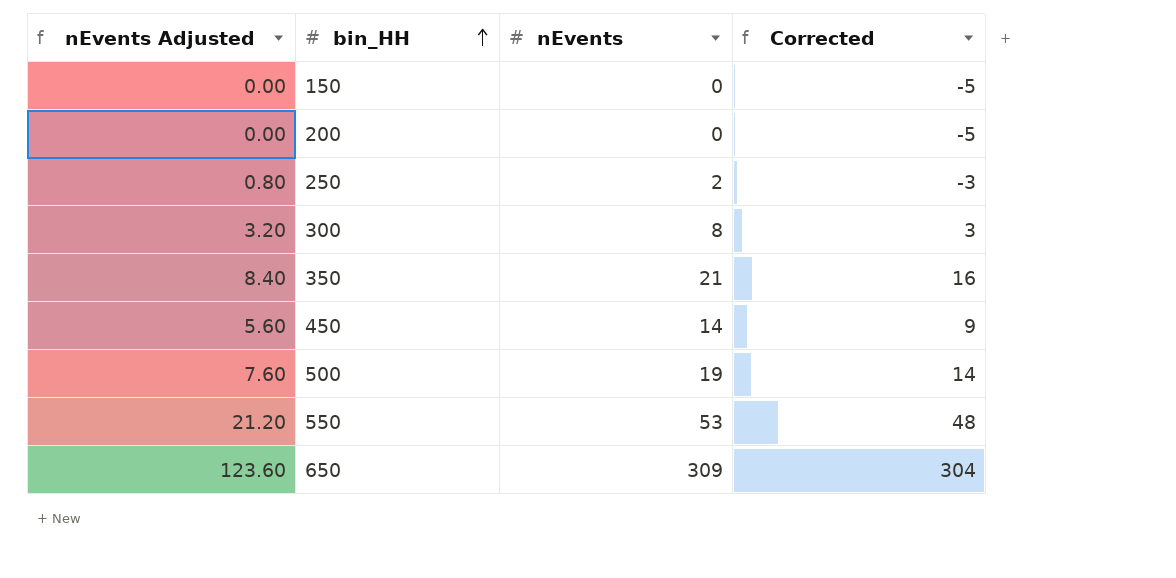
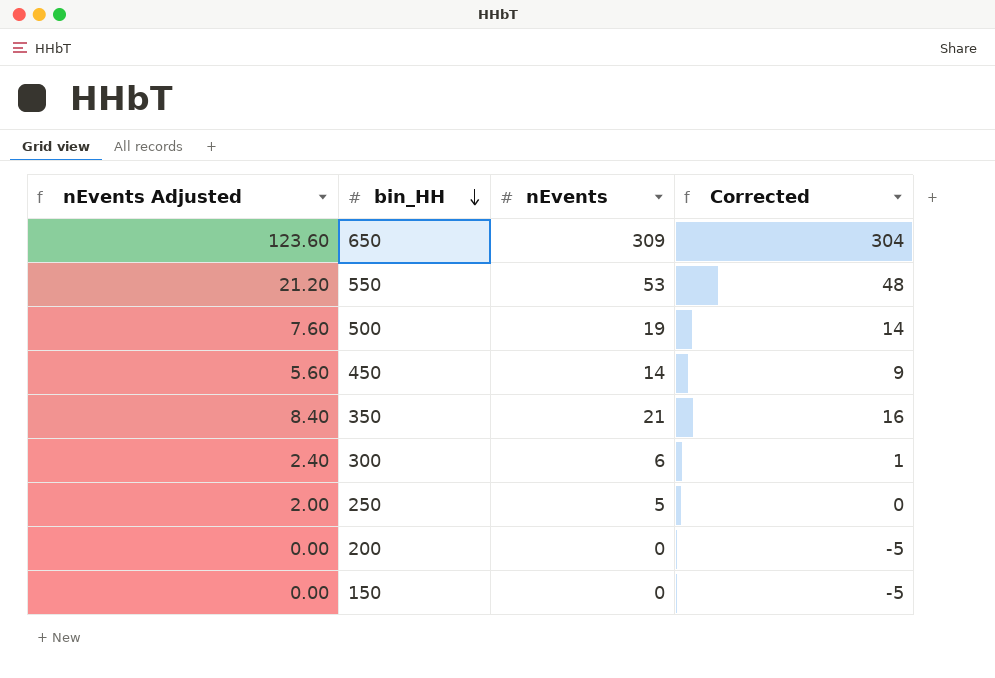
row order: bin_HH ascending -> bin_HH descending
300 | nEvents Adjusted: 3.20 -> 2.40
300 | nEvents: 8 -> 6
300 | Corrected: 3 -> 1
250 | nEvents Adjusted: 0.80 -> 2.00
250 | nEvents: 2 -> 5
250 | Corrected: -3 -> 0

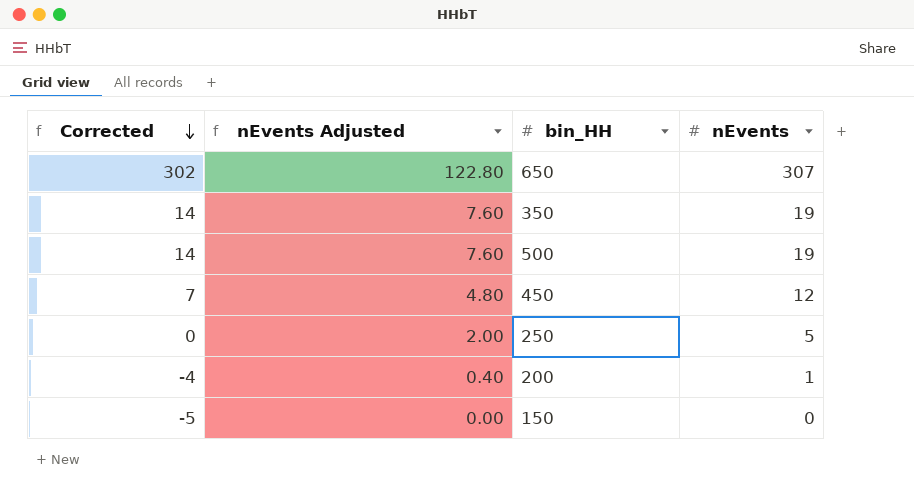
row order: bin_HH descending -> Corrected descending
column Corrected | position: 4 -> 1
row 550: 21.20 | 53 | 48 -> none
row 300: 2.40 | 6 | 1 -> none
650 | Corrected: 304 -> 302
650 | nEvents Adjusted: 123.60 -> 122.80
650 | nEvents: 309 -> 307
350 | Corrected: 16 -> 14
350 | nEvents Adjusted: 8.40 -> 7.60
350 | nEvents: 21 -> 19
450 | Corrected: 9 -> 7
450 | nEvents Adjusted: 5.60 -> 4.80
450 | nEvents: 14 -> 12
200 | Corrected: -5 -> -4
200 | nEvents Adjusted: 0.00 -> 0.40
200 | nEvents: 0 -> 1

